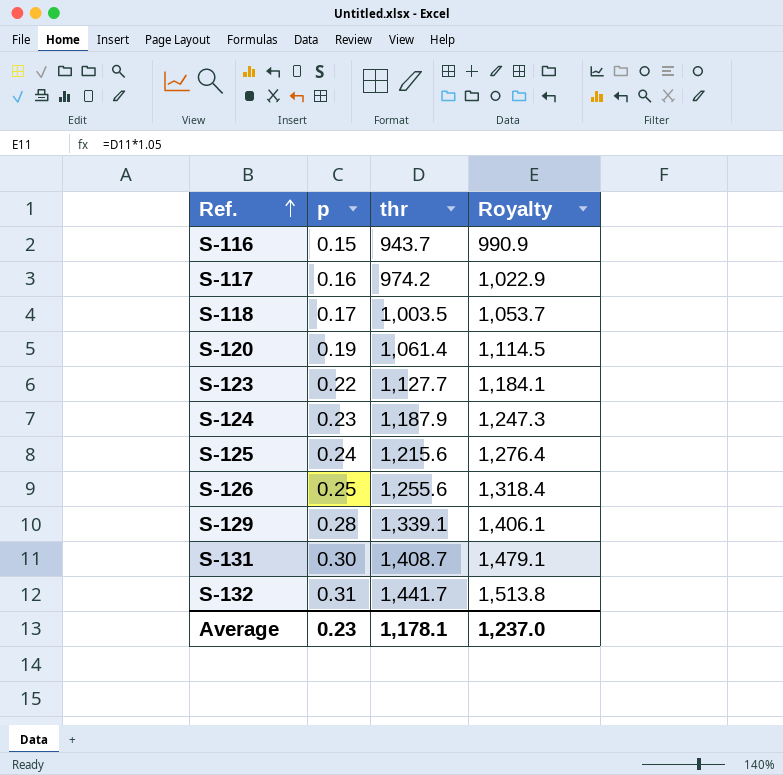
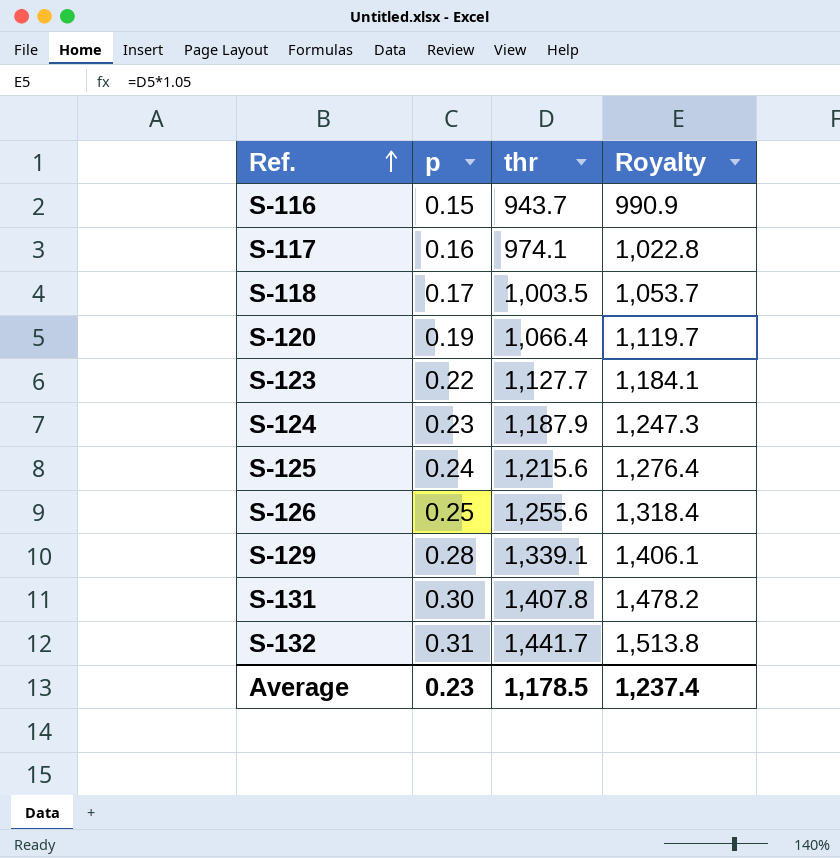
S-117 | thr: 974.2 -> 974.1
S-117 | Royalty: 1,022.9 -> 1,022.8
S-120 | thr: 1,061.4 -> 1,066.4
S-120 | Royalty: 1,114.5 -> 1,119.7
S-131 | thr: 1,408.7 -> 1,407.8
S-131 | Royalty: 1,479.1 -> 1,478.2
Average | thr: 1,178.1 -> 1,178.5
Average | Royalty: 1,237.0 -> 1,237.4

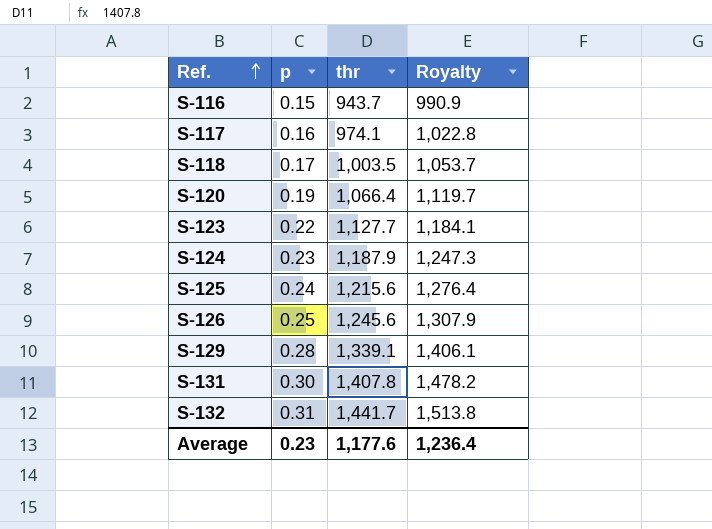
S-126 | thr: 1,255.6 -> 1,245.6
S-126 | Royalty: 1,318.4 -> 1,307.9
Average | thr: 1,178.5 -> 1,177.6
Average | Royalty: 1,237.4 -> 1,236.4

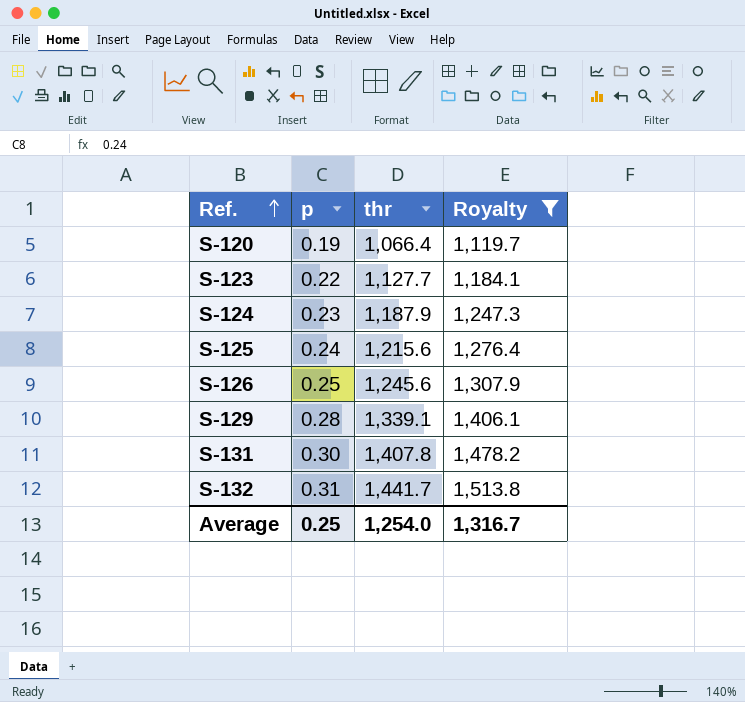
filter: none -> Royalty >= 1,119.7
Average | p: 0.23 -> 0.25
Average | thr: 1,177.6 -> 1,254.0
Average | Royalty: 1,236.4 -> 1,316.7

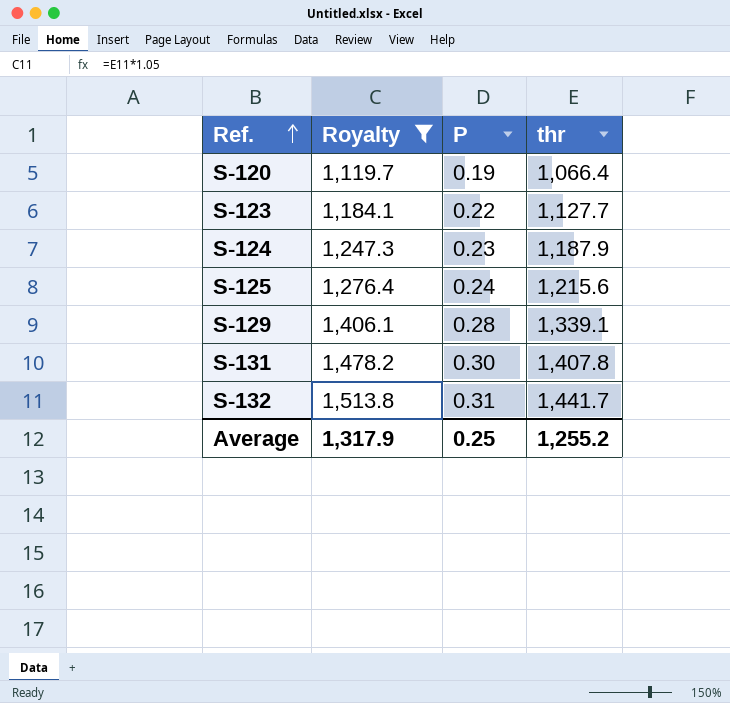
column Royalty | position: 4 -> 2
column name: p -> P
row S-126: 0.25 | 1,245.6 | 1,307.9 -> none
Average | Royalty: 1,316.7 -> 1,317.9
Average | thr: 1,254.0 -> 1,255.2

